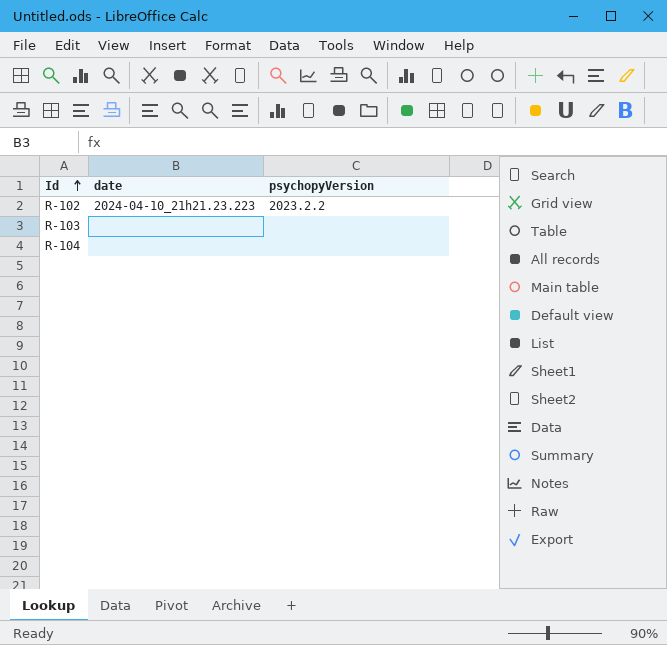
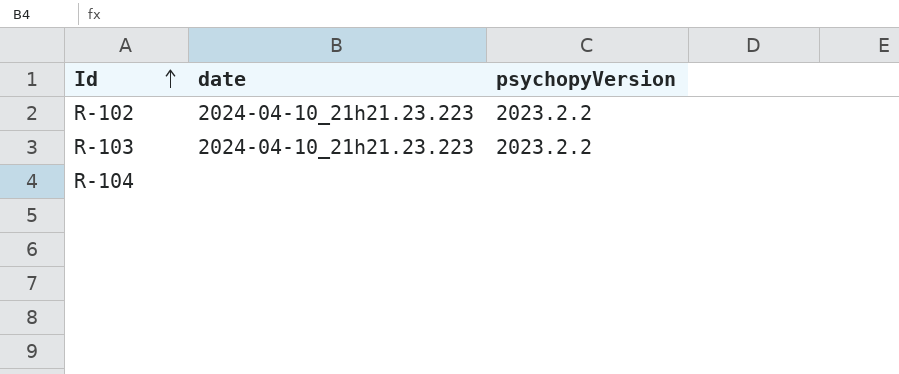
R-103 | date: none -> 2024-04-10_21h21.23.223
R-103 | psychopyVersion: none -> 2023.2.2

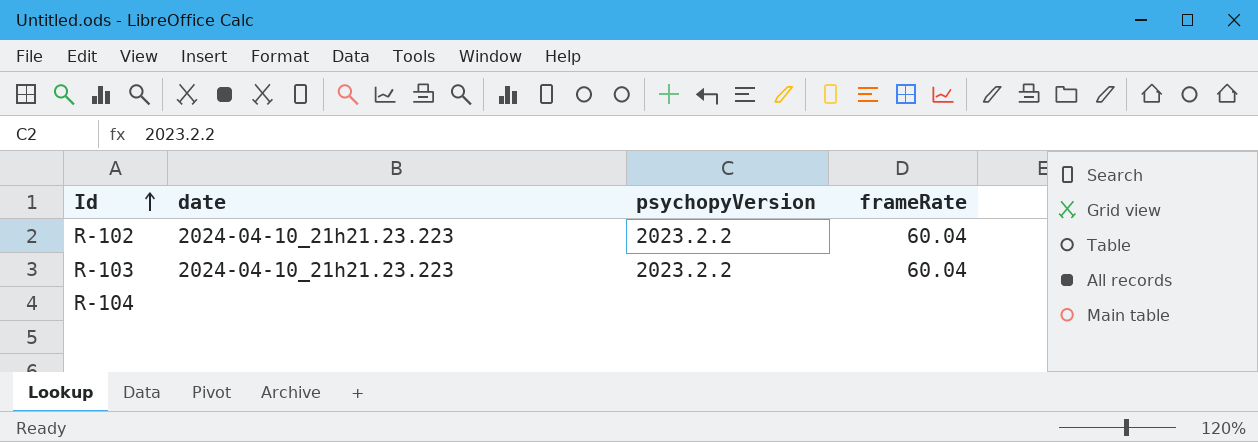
column frameRate | position: none -> 4

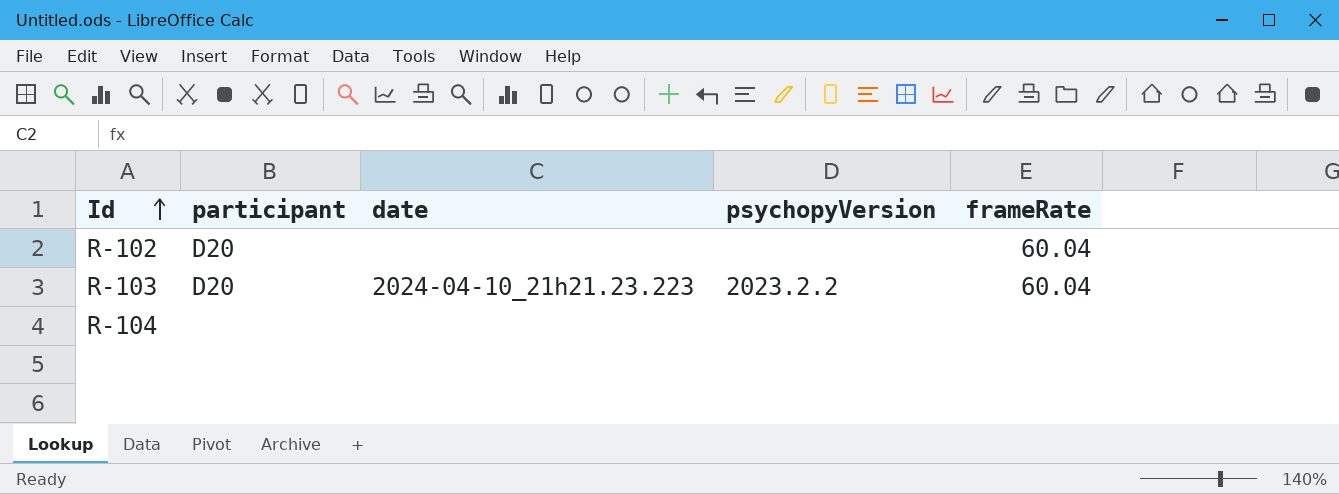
column participant | position: none -> 2
R-102 | date: 2024-04-10_21h21.23.223 -> none
R-102 | psychopyVersion: 2023.2.2 -> none

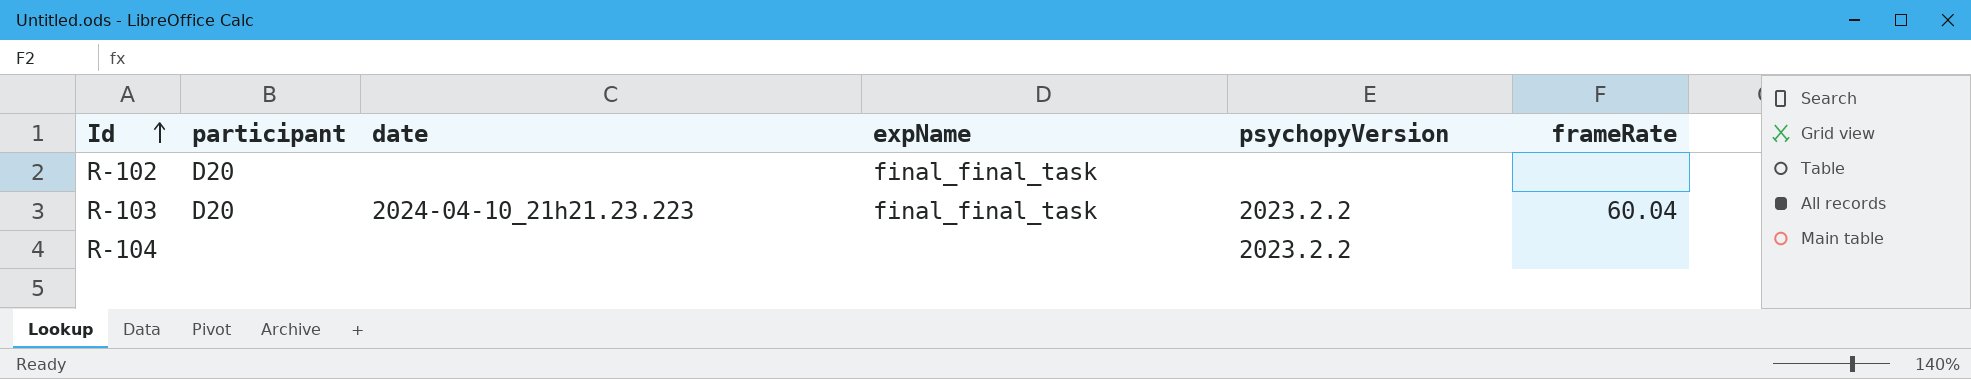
column expName | position: none -> 4
R-102 | frameRate: 60.04 -> none
R-104 | psychopyVersion: none -> 2023.2.2

